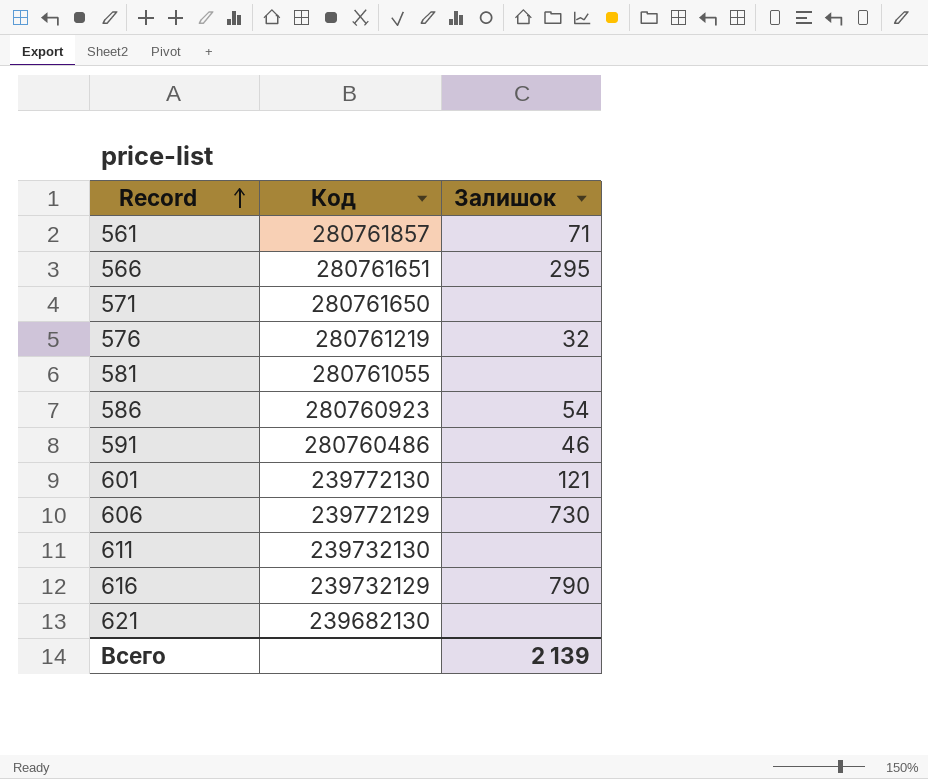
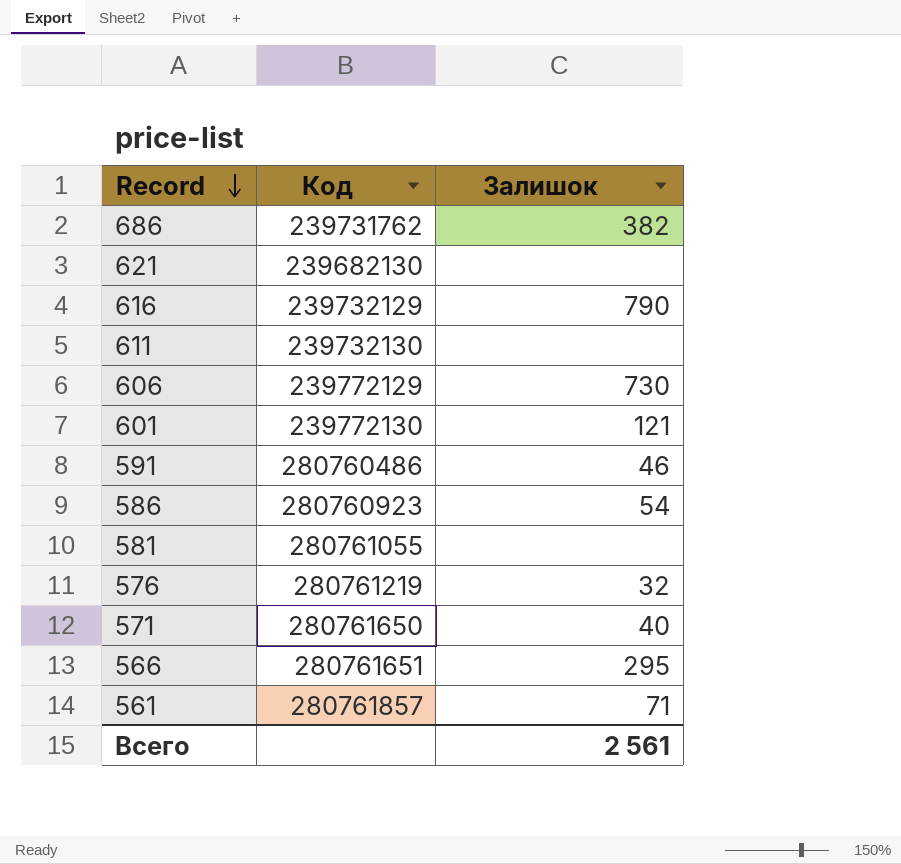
row order: Record ascending -> Record descending
row 686: none -> 239731762 | 382
571 | Залишок: none -> 40
Всего | Залишок: 2 139 -> 2 561

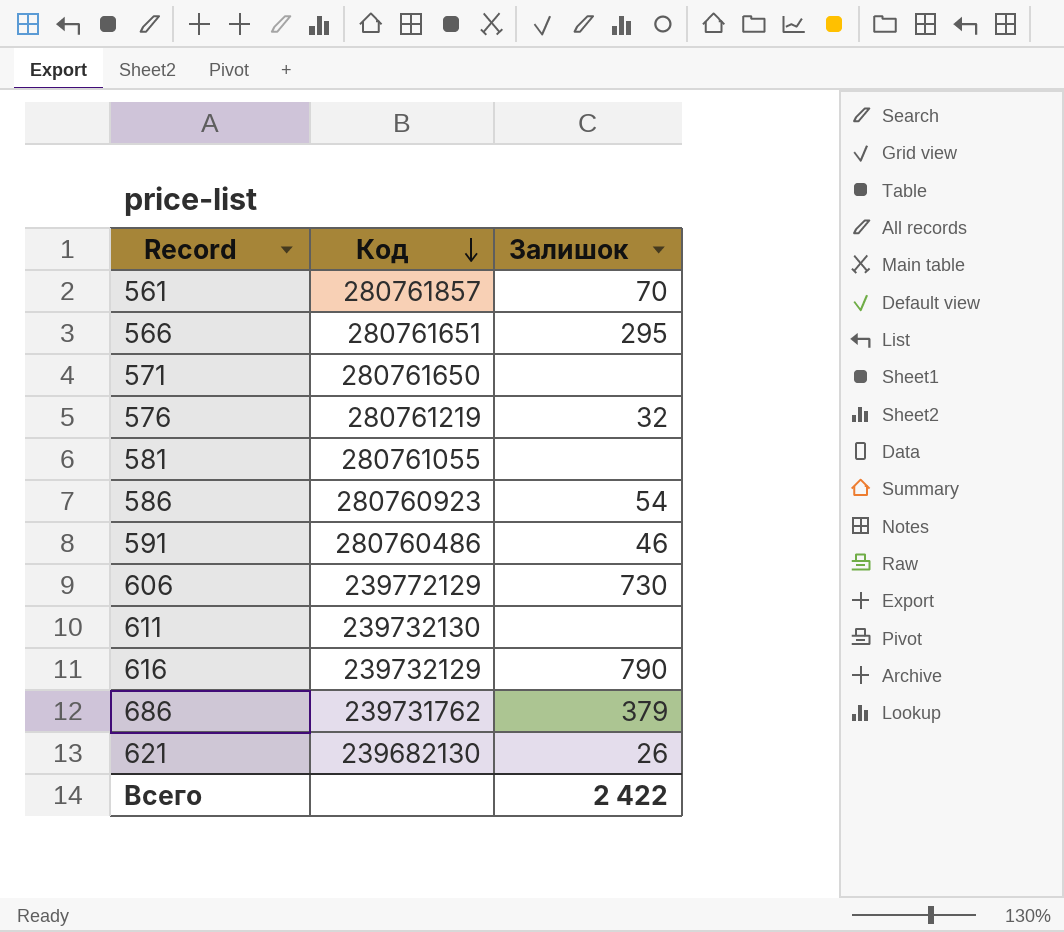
row order: Record descending -> Код descending
row 601: 239772130 | 121 -> none
561 | Залишок: 71 -> 70
571 | Залишок: 40 -> none
686 | Залишок: 382 -> 379
621 | Залишок: none -> 26
Всего | Залишок: 2 561 -> 2 422

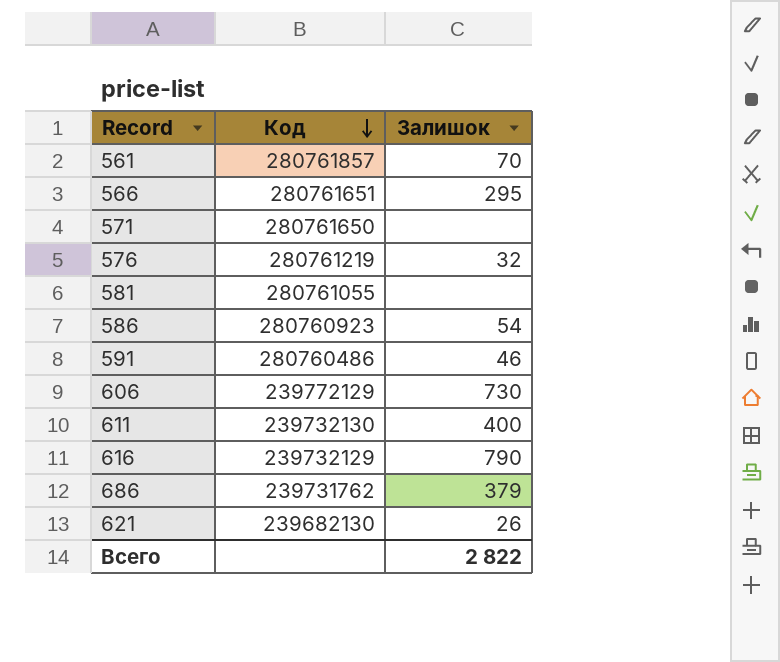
611 | Залишок: none -> 400
Всего | Залишок: 2 422 -> 2 822

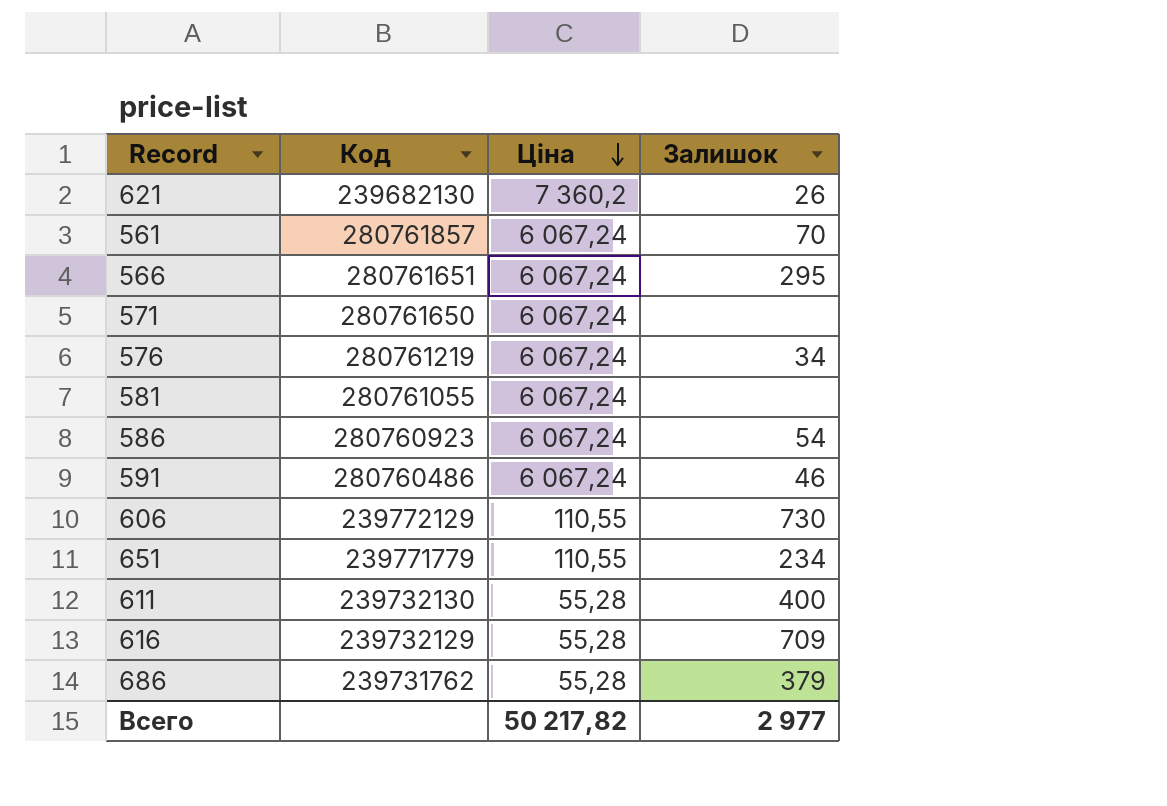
row order: Код descending -> Ціна descending
column Ціна | position: none -> 3
576 | Залишок: 32 -> 34
row 651: none -> 239771779 | 110,55 | 234
616 | Залишок: 790 -> 709
Всего | Залишок: 2 822 -> 2 977

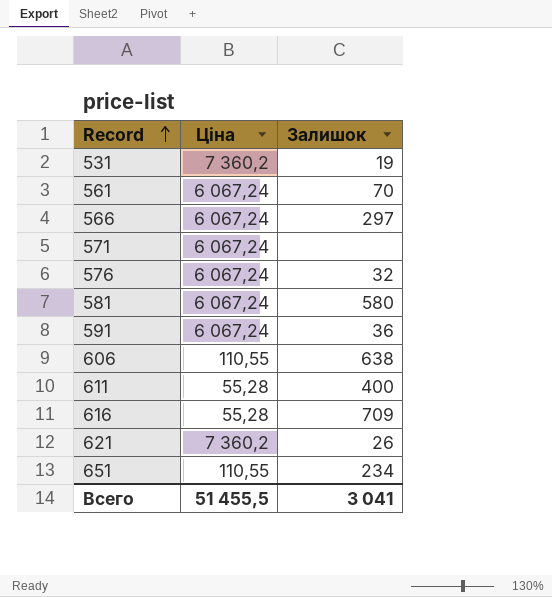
row order: Ціна descending -> Record ascending
column Код | position: 2 -> none
row 586: 280760923 | 6 067,24 | 54 -> none
row 686: 239731762 | 55,28 | 379 -> none
row 531: none -> 7 360,2 | 19
566 | Залишок: 295 -> 297
576 | Залишок: 34 -> 32
581 | Залишок: none -> 580
591 | Залишок: 46 -> 36
606 | Залишок: 730 -> 638
Всего | Ціна: 50 217,82 -> 51 455,5
Всего | Залишок: 2 977 -> 3 041

